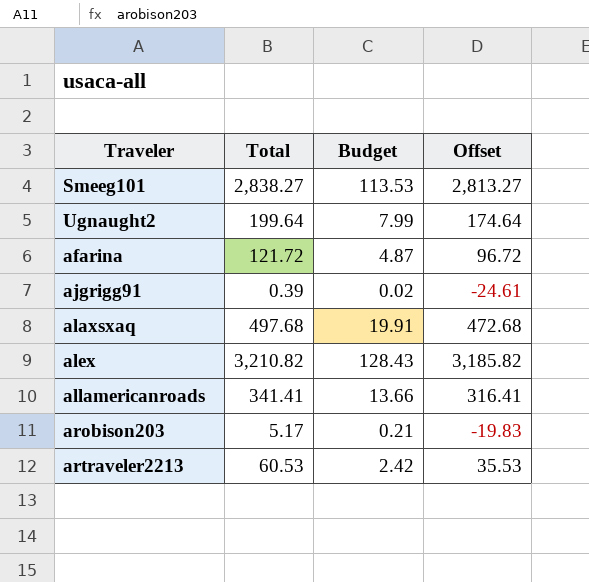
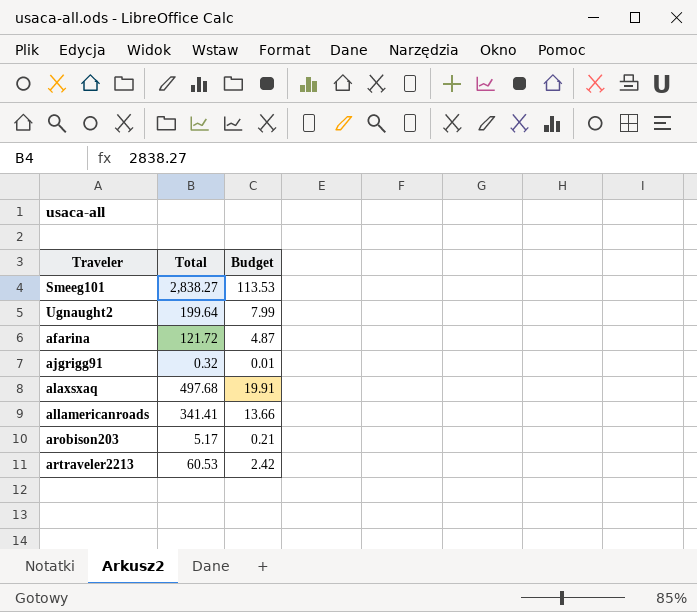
column Offset | formula: [Total] - 25 -> none
row alex: 3,210.82 | 128.43 | 3,185.82 -> none
ajgrigg91 | Total: 0.39 -> 0.32
ajgrigg91 | Budget: 0.02 -> 0.01

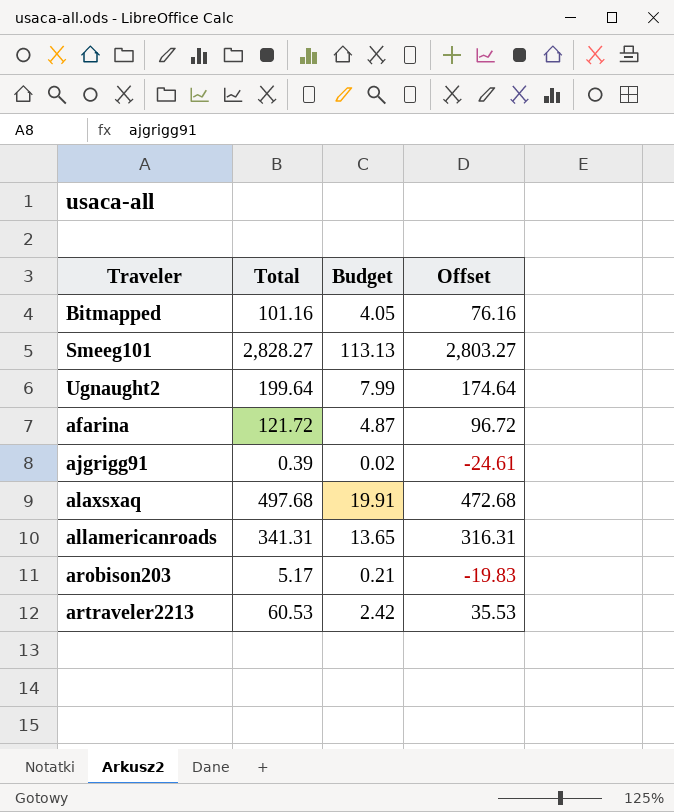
column Offset | formula: none -> [Total] - 25
row Bitmapped: none -> 101.16 | 4.05 | 76.16
Smeeg101 | Total: 2,838.27 -> 2,828.27
Smeeg101 | Budget: 113.53 -> 113.13
ajgrigg91 | Total: 0.32 -> 0.39
ajgrigg91 | Budget: 0.01 -> 0.02
allamericanroads | Total: 341.41 -> 341.31
allamericanroads | Budget: 13.66 -> 13.65

